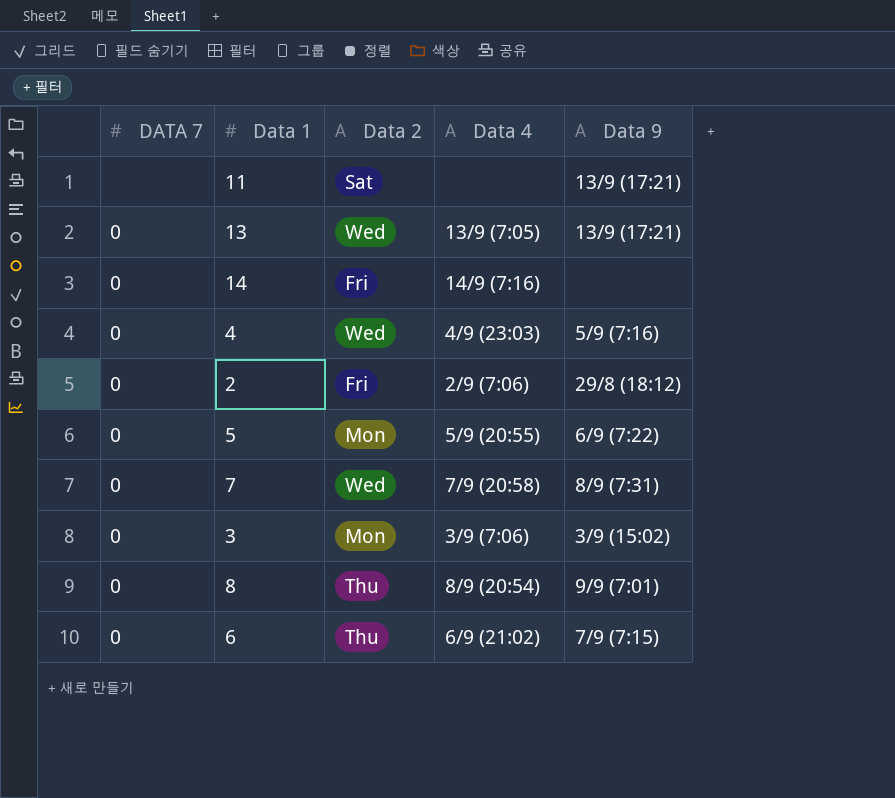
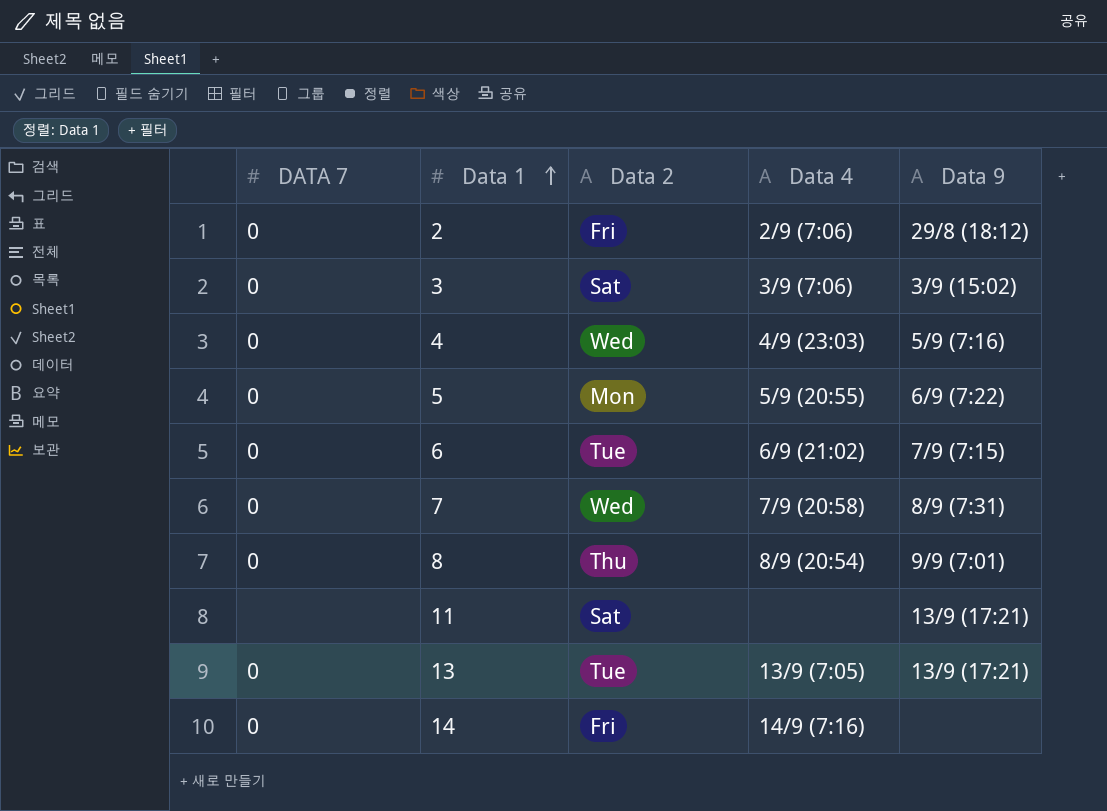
row order: none -> Data 1 ascending
3 | Data 2: Mon -> Sat
6 | Data 2: Thu -> Tue
13 | Data 2: Wed -> Tue

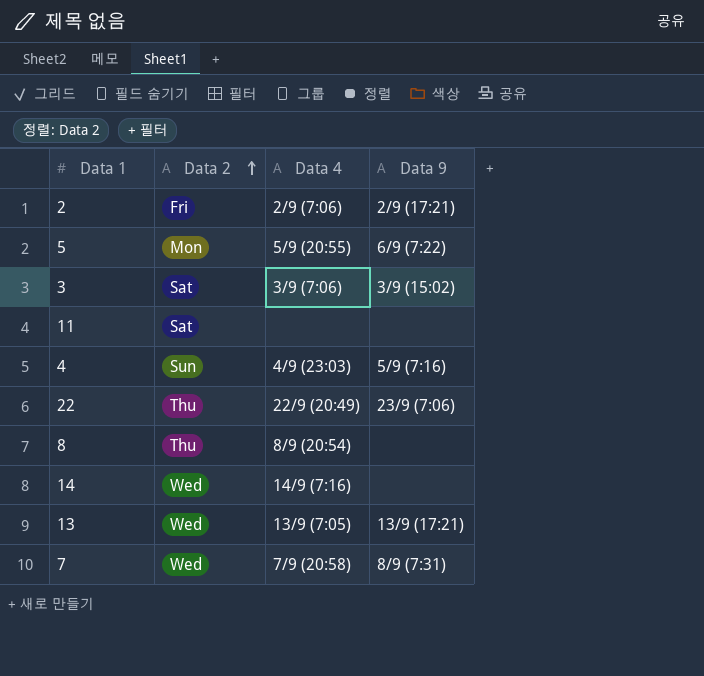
row order: Data 1 ascending -> Data 2 ascending
column DATA 7 | position: 1 -> none
row 6: 0 | Tue | 6/9 (21:02) | 7/9 (7:15) -> none
2 | Data 9: 29/8 (18:12) -> 2/9 (17:21)
11 | Data 9: 13/9 (17:21) -> none
4 | Data 2: Wed -> Sun
row 22: none -> Thu | 22/9 (20:49) | 23/9 (7:06)
8 | Data 9: 9/9 (7:01) -> none
14 | Data 2: Fri -> Wed
13 | Data 2: Tue -> Wed

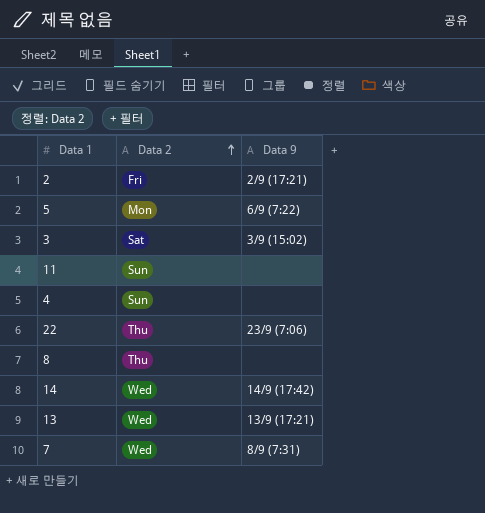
column Data 4 | position: 3 -> none
11 | Data 2: Sat -> Sun
4 | Data 9: 5/9 (7:16) -> none
14 | Data 9: none -> 14/9 (17:42)

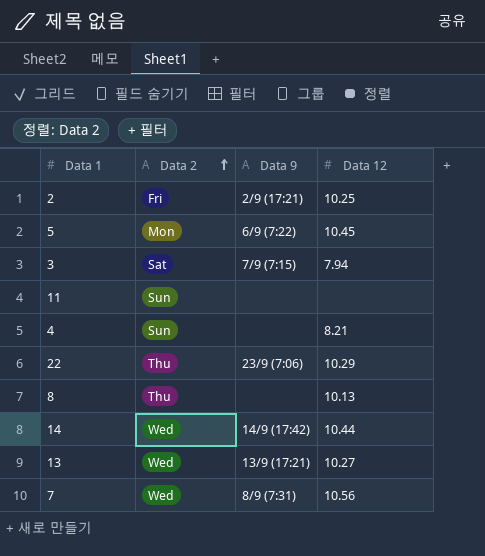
column Data 12 | position: none -> 4
3 | Data 9: 3/9 (15:02) -> 7/9 (7:15)

